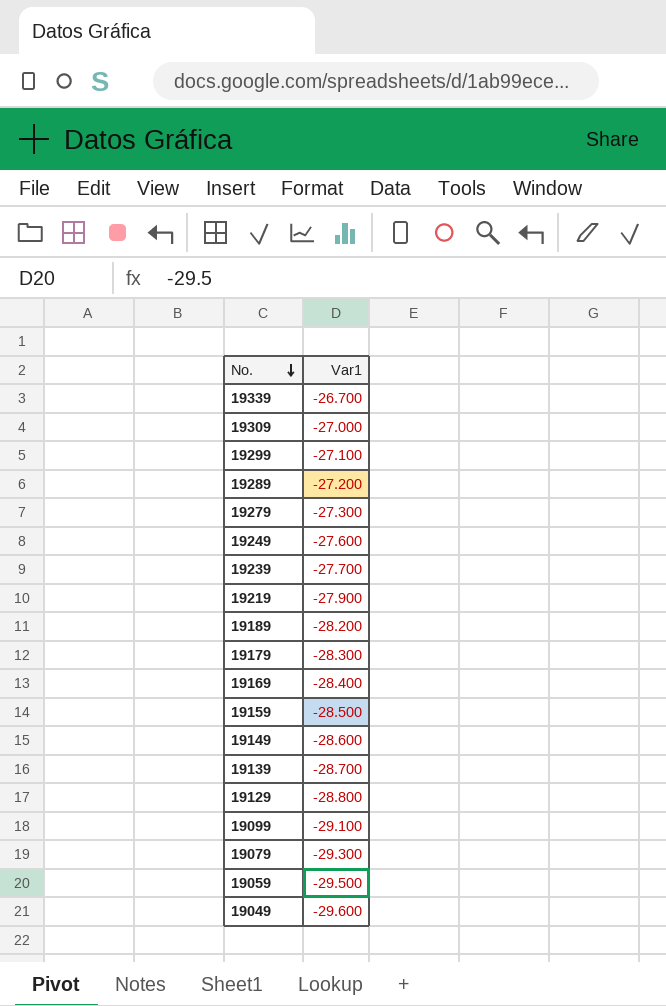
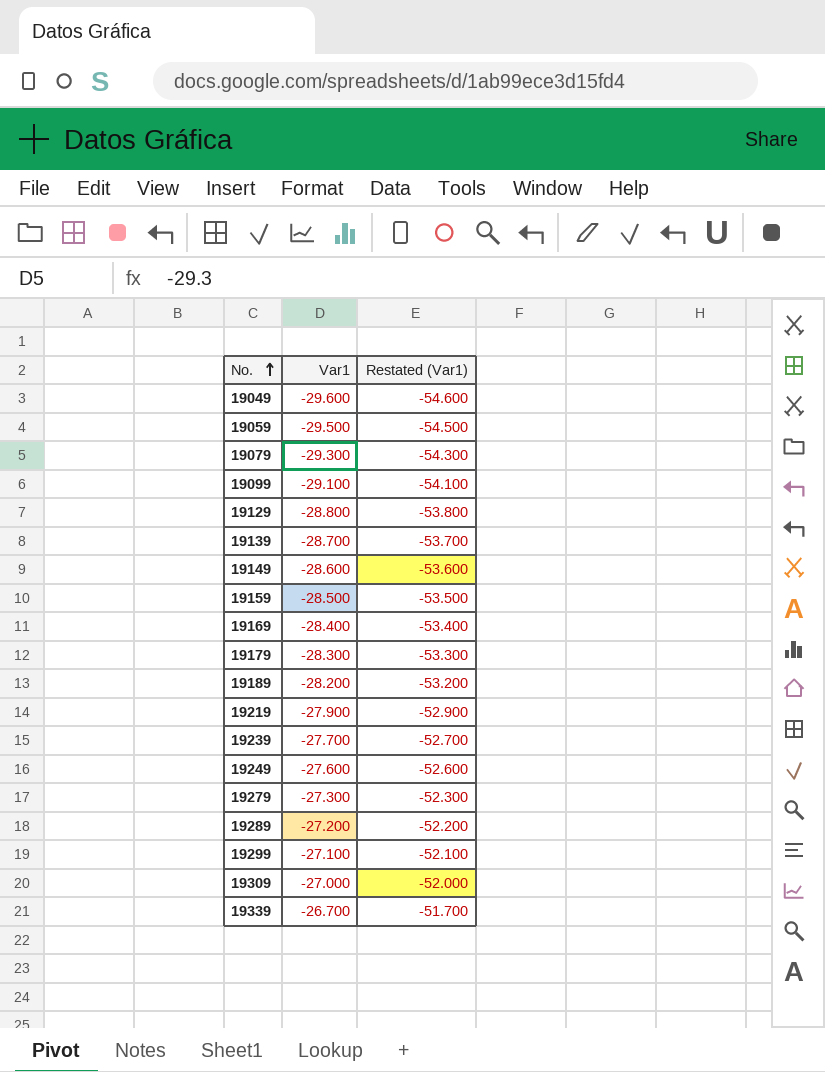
row order: No. descending -> No. ascending
column Restated (Var1) | formula: none -> [Var1] - 25

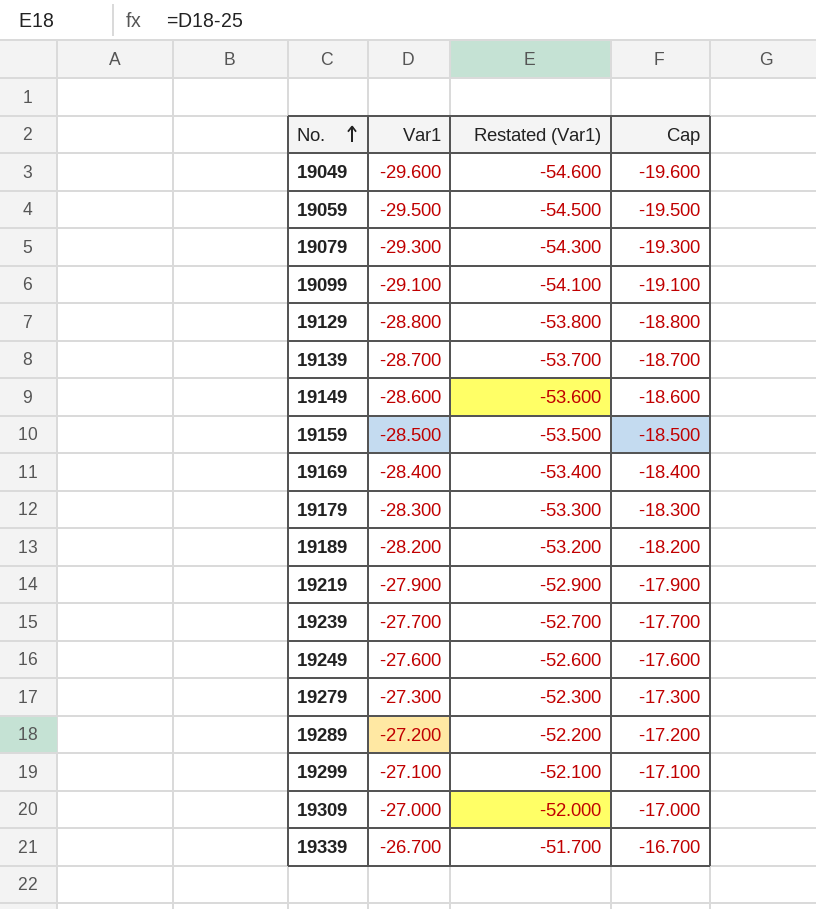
column Cap | formula: none -> [Var1] + 10

